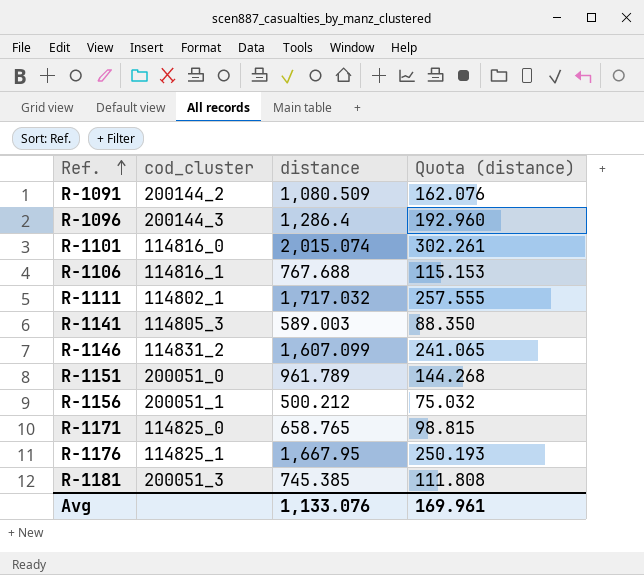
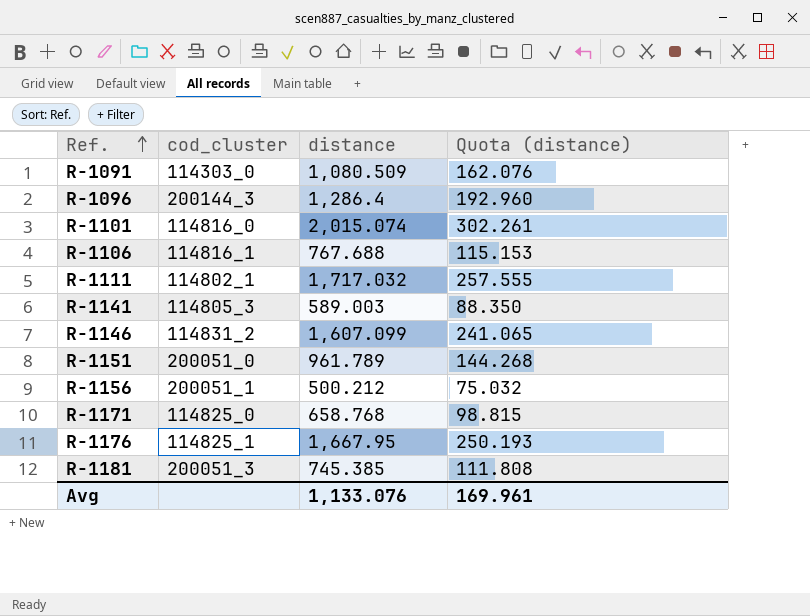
R-1091 | cod_cluster: 200144_2 -> 114303_0
R-1171 | distance: 658.765 -> 658.768

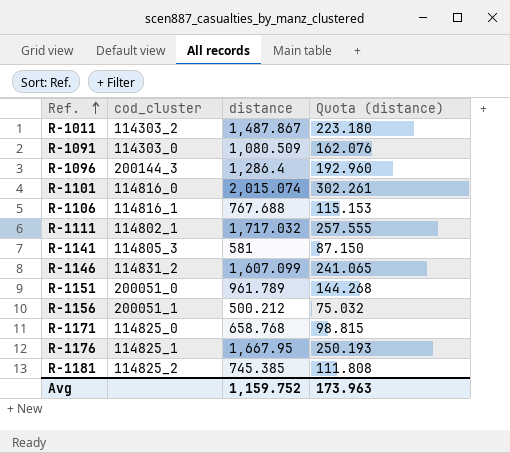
row R-1011: none -> 114303_2 | 1,487.867 | 223.180
R-1141 | distance: 589.003 -> 581
R-1141 | Quota (distance): 88.350 -> 87.150
R-1181 | cod_cluster: 200051_3 -> 114825_2
Avg | distance: 1,133.076 -> 1,159.752
Avg | Quota (distance): 169.961 -> 173.963

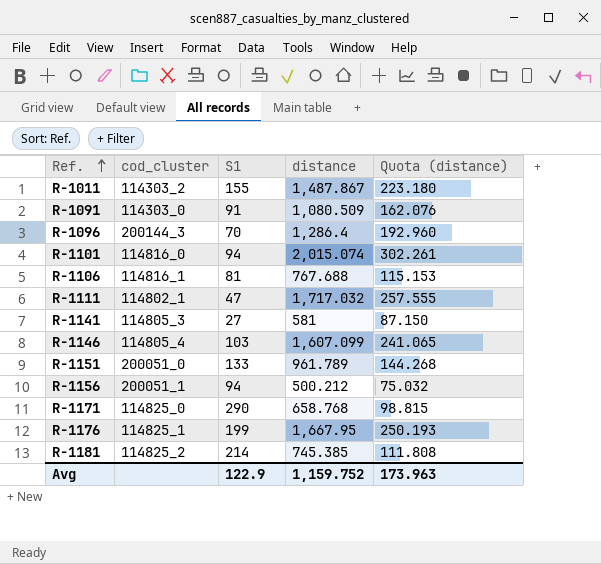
column S1 | position: none -> 3
R-1146 | cod_cluster: 114831_2 -> 114805_4

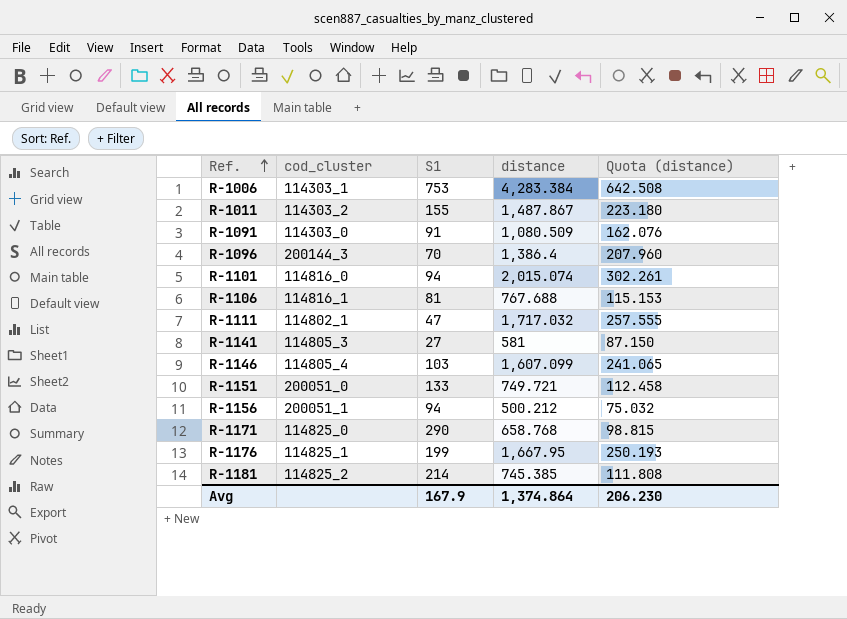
row R-1006: none -> 114303_1 | 753 | 4,283.384 | 642.508
R-1096 | distance: 1,286.4 -> 1,386.4
R-1096 | Quota (distance): 192.960 -> 207.960
R-1151 | distance: 961.789 -> 749.721
R-1151 | Quota (distance): 144.268 -> 112.458
Avg | S1: 122.9 -> 167.9
Avg | distance: 1,159.752 -> 1,374.864
Avg | Quota (distance): 173.963 -> 206.230

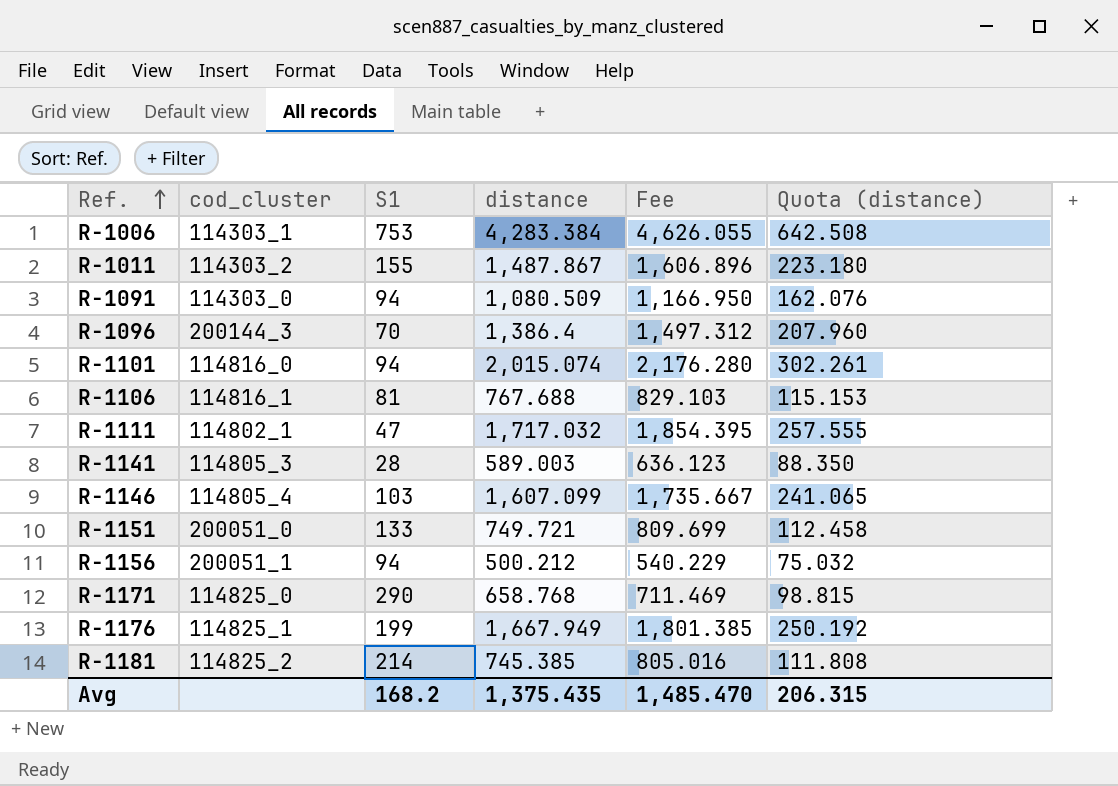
column Fee | formula: none -> [distance] * 1.08
R-1091 | S1: 91 -> 94
R-1141 | S1: 27 -> 28
R-1141 | distance: 581 -> 589.003
R-1141 | Quota (distance): 87.150 -> 88.350
R-1176 | distance: 1,667.95 -> 1,667.949
R-1176 | Quota (distance): 250.193 -> 250.192
Avg | S1: 167.9 -> 168.2
Avg | distance: 1,374.864 -> 1,375.435
Avg | Quota (distance): 206.230 -> 206.315

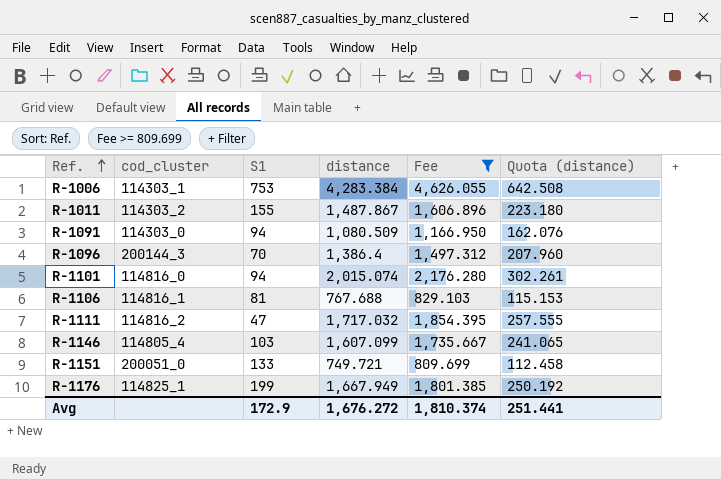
filter: none -> Fee >= 809.699
R-1111 | cod_cluster: 114802_1 -> 114816_2
Avg | S1: 168.2 -> 172.9
Avg | distance: 1,375.435 -> 1,676.272
Avg | Fee: 1,485.470 -> 1,810.374
Avg | Quota (distance): 206.315 -> 251.441

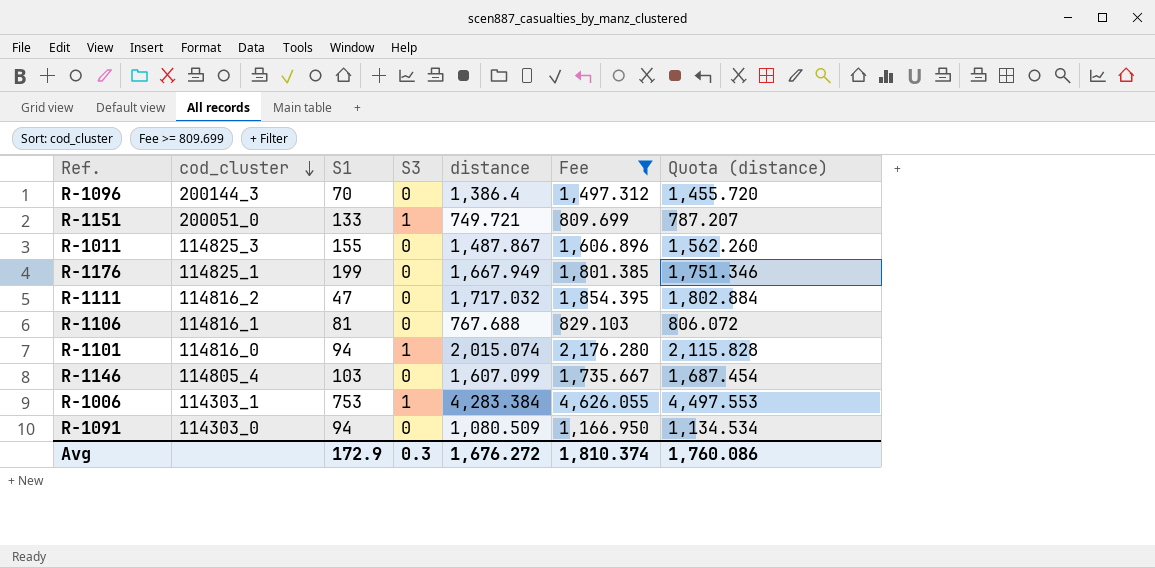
row order: Ref. ascending -> cod_cluster descending
column S3 | position: none -> 4
column Quota (distance) | formula: [distance] * 0.15 -> [distance] * 1.05
R-1011 | cod_cluster: 114303_2 -> 114825_3
Avg | Quota (distance): 251.441 -> 1,760.086

